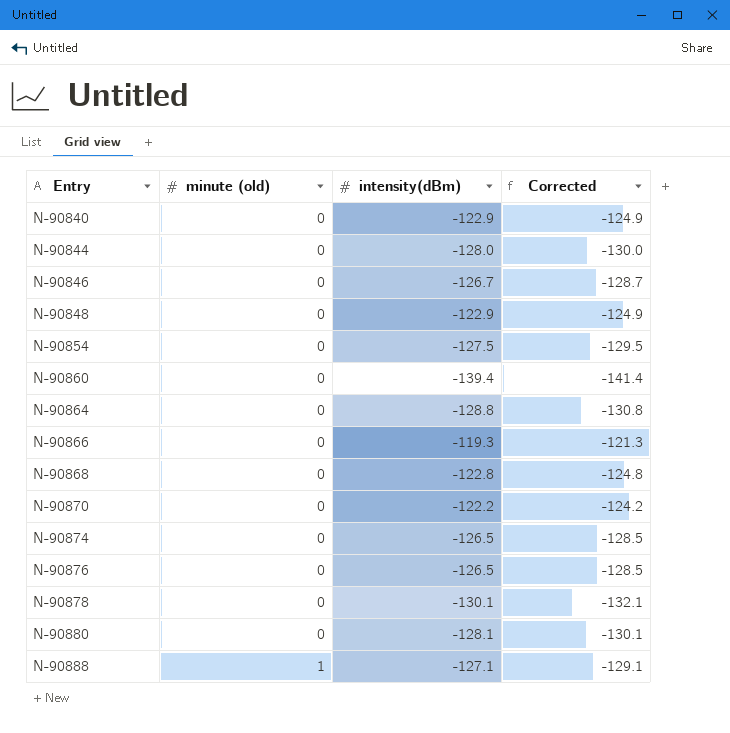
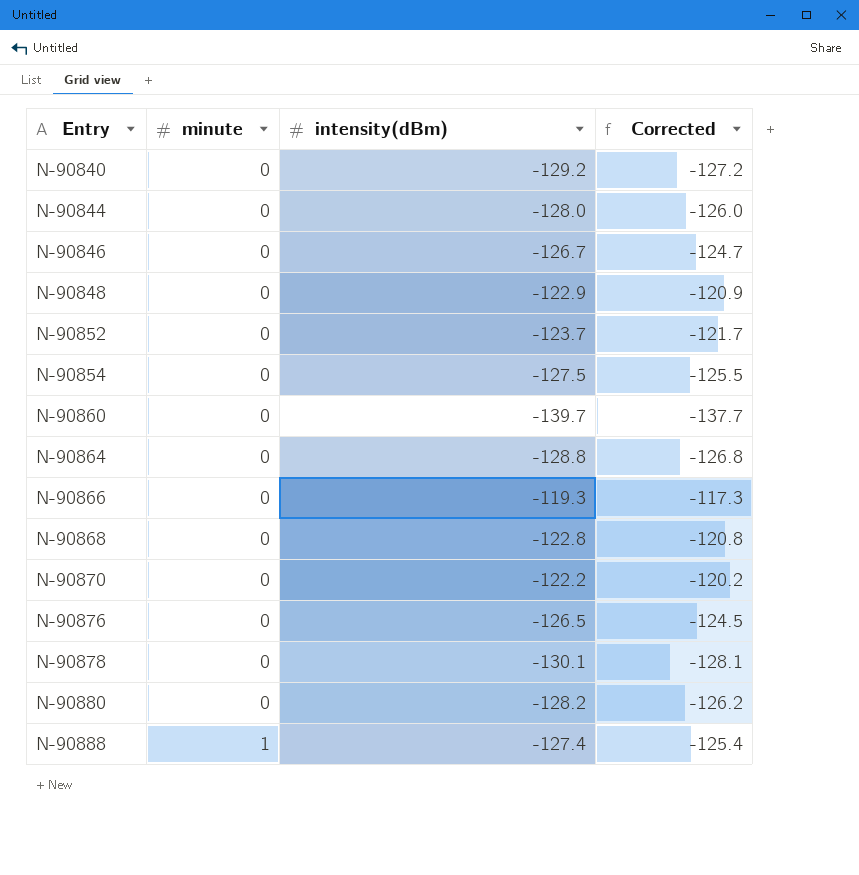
column name: minute (old) -> minute
column Corrected | formula: [intensity(dBm)] - 2 -> [intensity(dBm)] + 2
row N-90874: 0 | -126.5 | -128.5 -> none
N-90840 | intensity(dBm): -122.9 -> -129.2
row N-90852: none -> 0 | -123.7 | -121.7
N-90860 | intensity(dBm): -139.4 -> -139.7
N-90880 | intensity(dBm): -128.1 -> -128.2
N-90888 | intensity(dBm): -127.1 -> -127.4

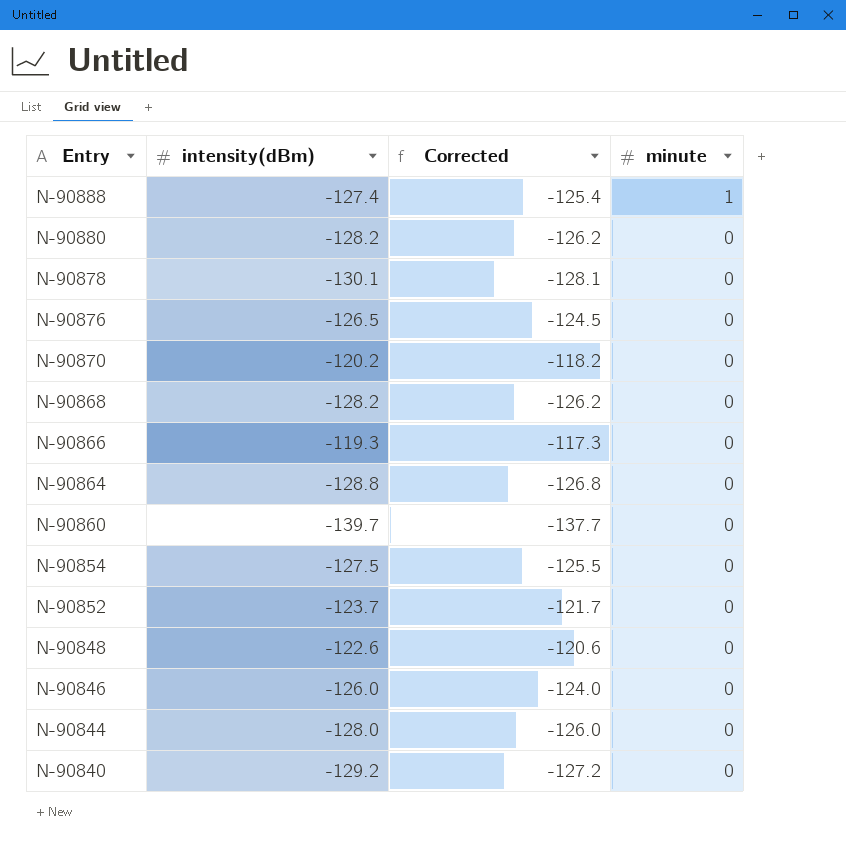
row order: Entry ascending -> Entry descending
column minute | position: 2 -> 4
N-90870 | intensity(dBm): -122.2 -> -120.2
N-90870 | Corrected: -120.2 -> -118.2
N-90868 | intensity(dBm): -122.8 -> -128.2
N-90868 | Corrected: -120.8 -> -126.2
N-90848 | intensity(dBm): -122.9 -> -122.6
N-90848 | Corrected: -120.9 -> -120.6
N-90846 | intensity(dBm): -126.7 -> -126.0
N-90846 | Corrected: -124.7 -> -124.0

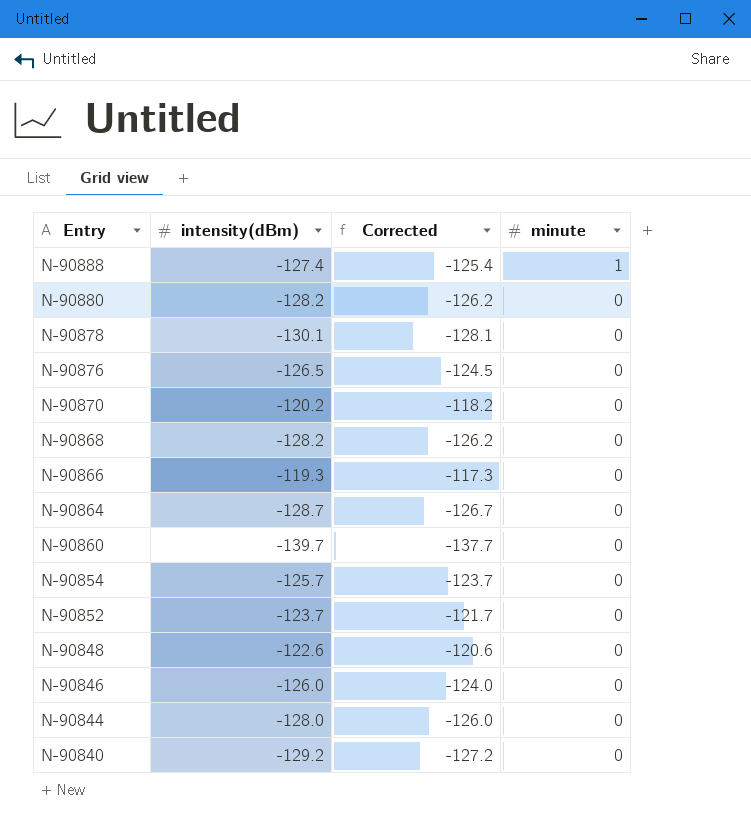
N-90864 | intensity(dBm): -128.8 -> -128.7
N-90864 | Corrected: -126.8 -> -126.7
N-90854 | intensity(dBm): -127.5 -> -125.7
N-90854 | Corrected: -125.5 -> -123.7

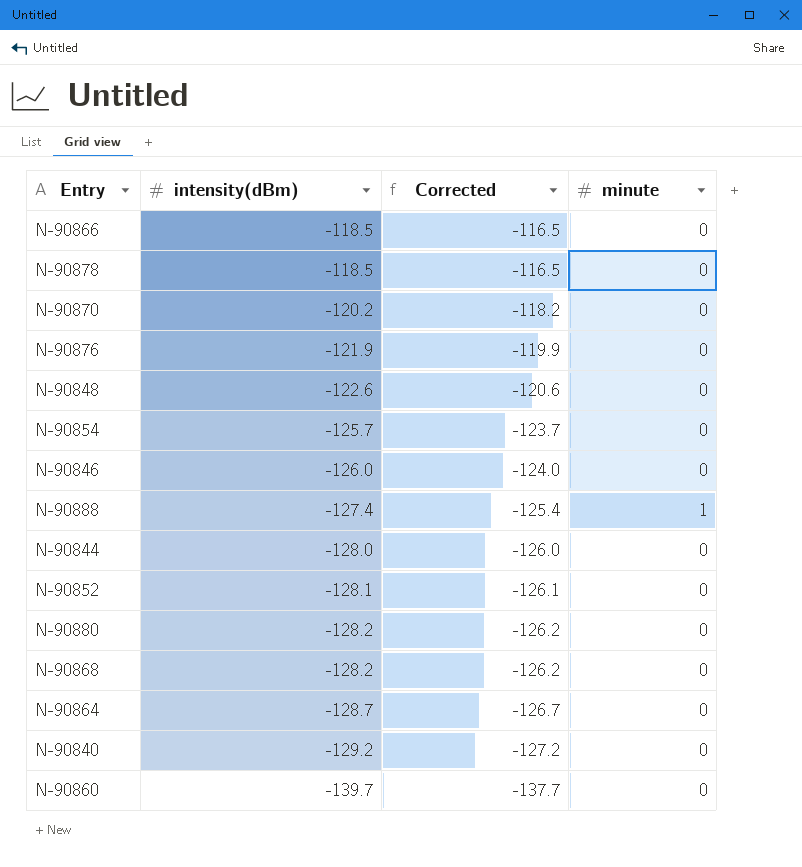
row order: Entry descending -> intensity(dBm) descending
N-90866 | intensity(dBm): -119.3 -> -118.5
N-90866 | Corrected: -117.3 -> -116.5
N-90878 | intensity(dBm): -130.1 -> -118.5
N-90878 | Corrected: -128.1 -> -116.5
N-90876 | intensity(dBm): -126.5 -> -121.9
N-90876 | Corrected: -124.5 -> -119.9
N-90852 | intensity(dBm): -123.7 -> -128.1
N-90852 | Corrected: -121.7 -> -126.1

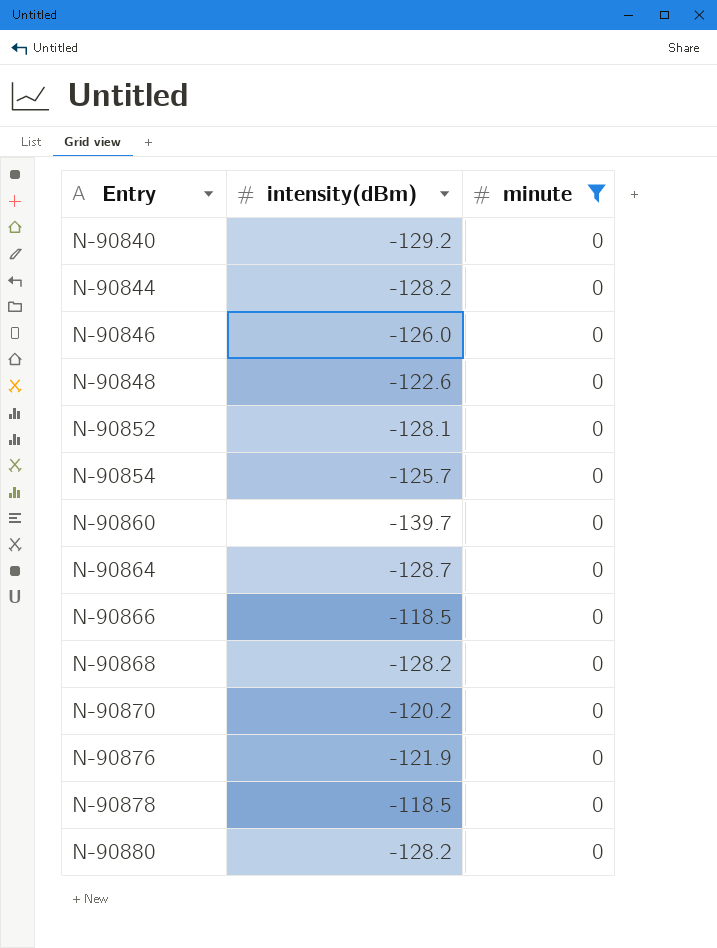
filter: none -> minute = 0
row order: intensity(dBm) descending -> Entry ascending
column Corrected | formula: [intensity(dBm)] + 2 -> none
N-90844 | intensity(dBm): -128.0 -> -128.2

